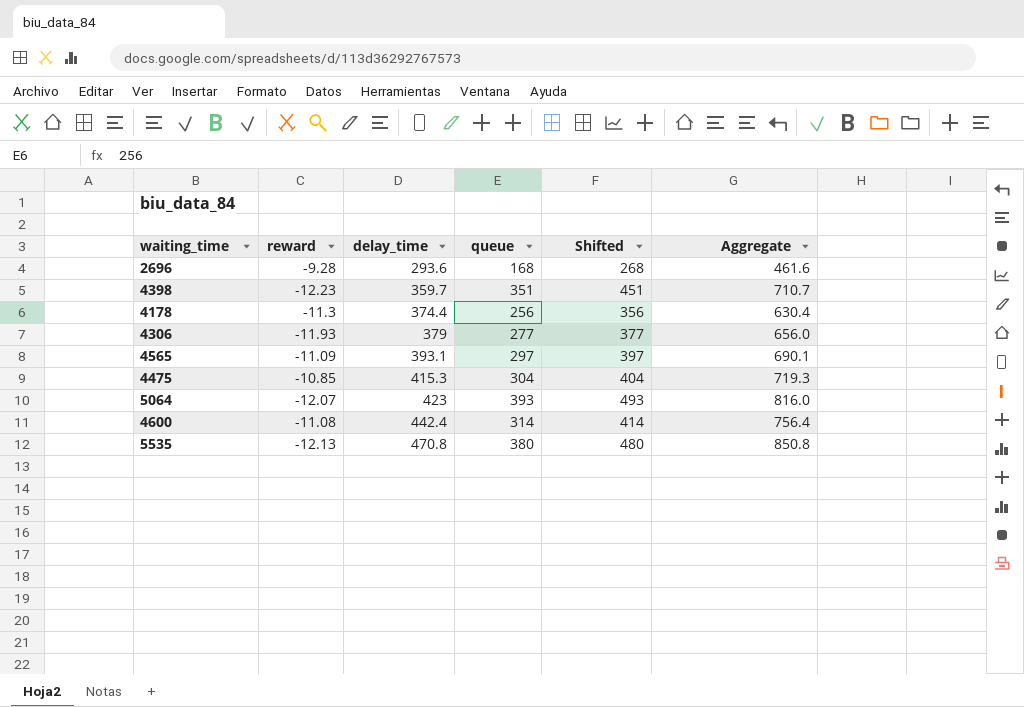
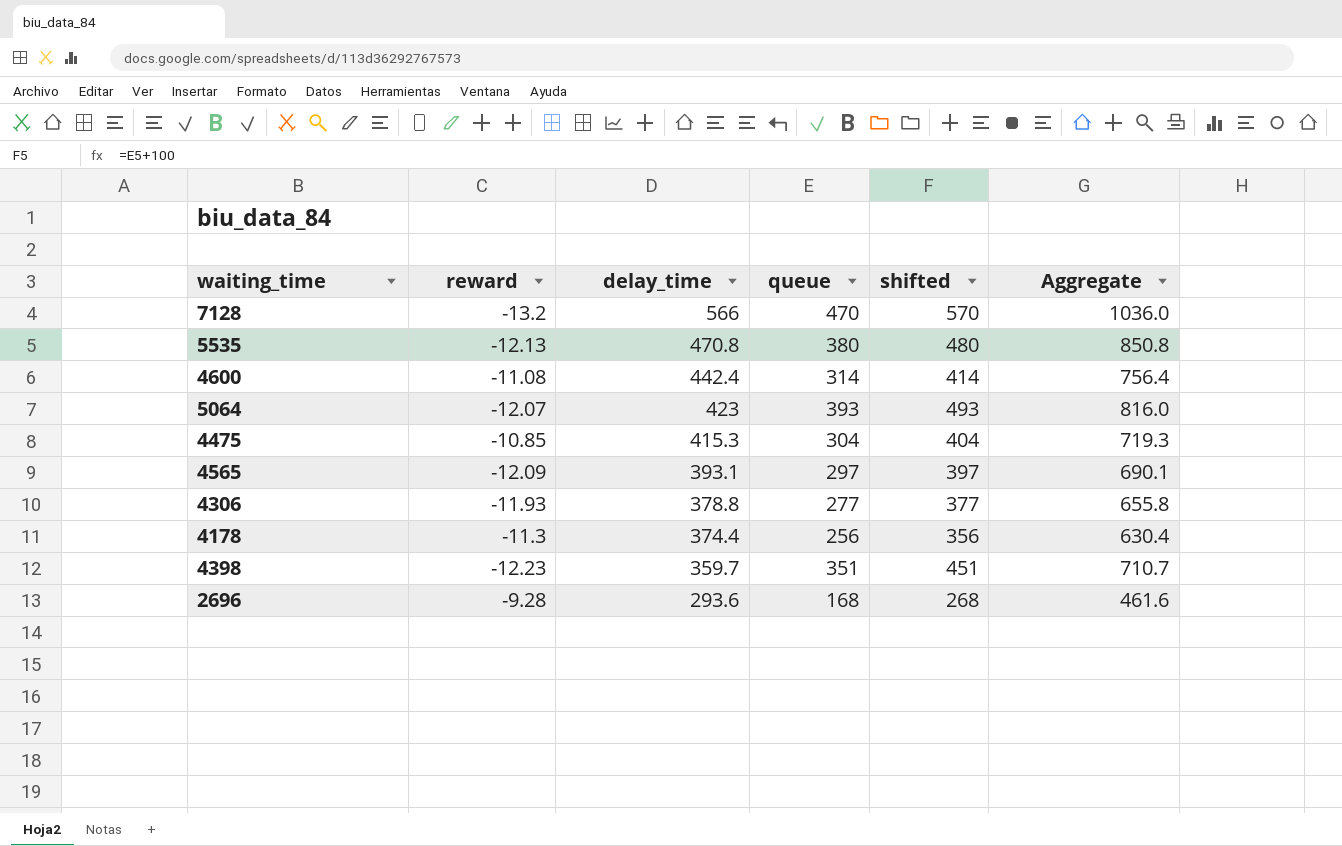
row order: delay_time ascending -> delay_time descending
column name: Shifted -> shifted
row 7128: none -> -13.2 | 566 | 470 | 570 | 1036.0
4565 | reward: -11.09 -> -12.09
4306 | delay_time: 379 -> 378.8
4306 | Aggregate: 656.0 -> 655.8

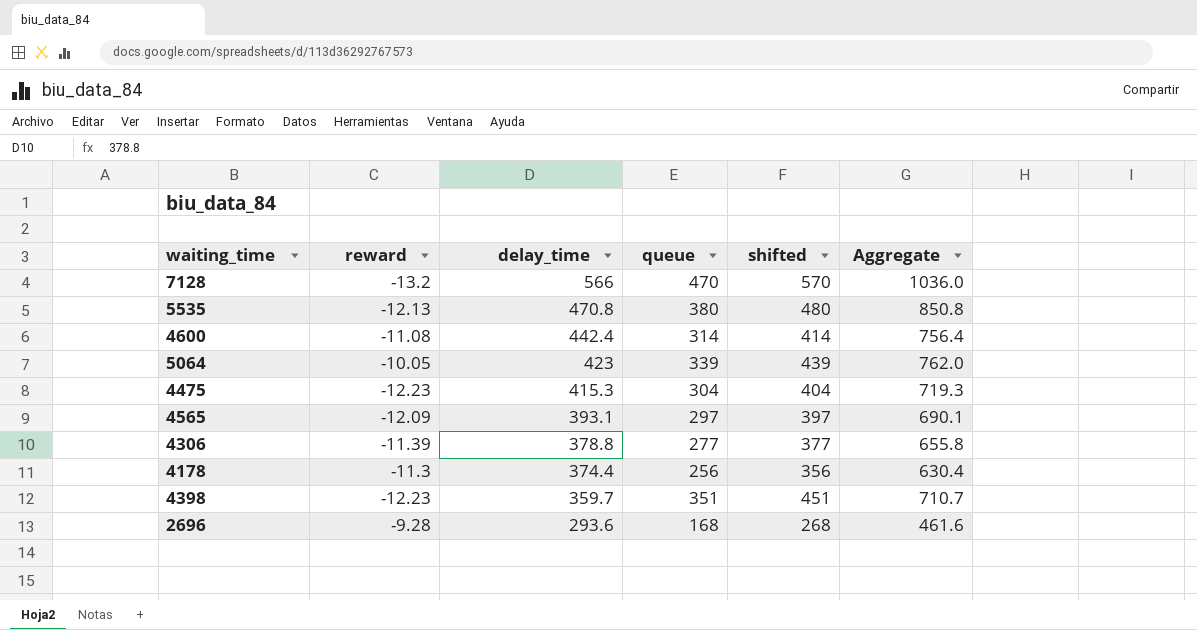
5064 | reward: -12.07 -> -10.05
5064 | queue: 393 -> 339
5064 | shifted: 493 -> 439
5064 | Aggregate: 816.0 -> 762.0
4475 | reward: -10.85 -> -12.23
4306 | reward: -11.93 -> -11.39

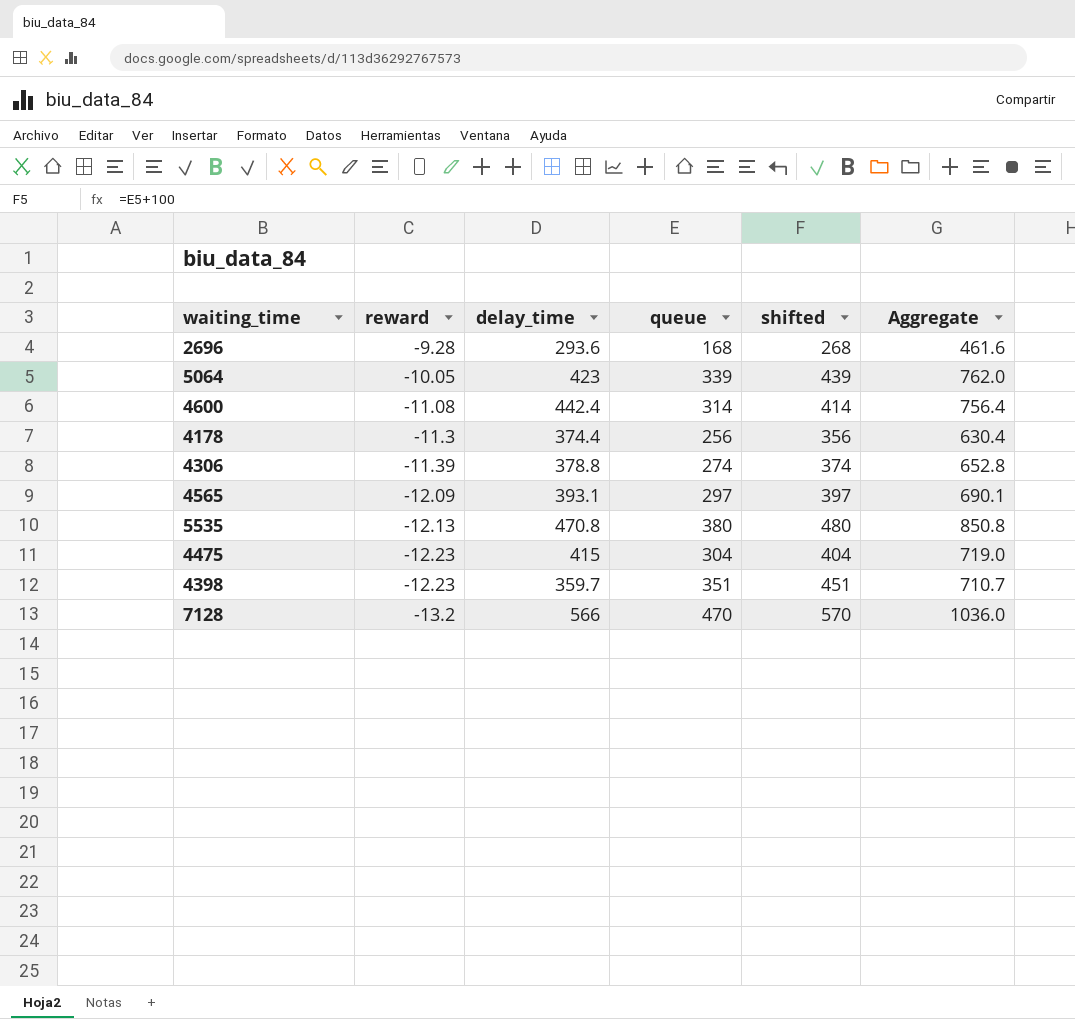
row order: delay_time descending -> reward descending
4306 | queue: 277 -> 274
4306 | shifted: 377 -> 374
4306 | Aggregate: 655.8 -> 652.8
4475 | delay_time: 415.3 -> 415
4475 | Aggregate: 719.3 -> 719.0

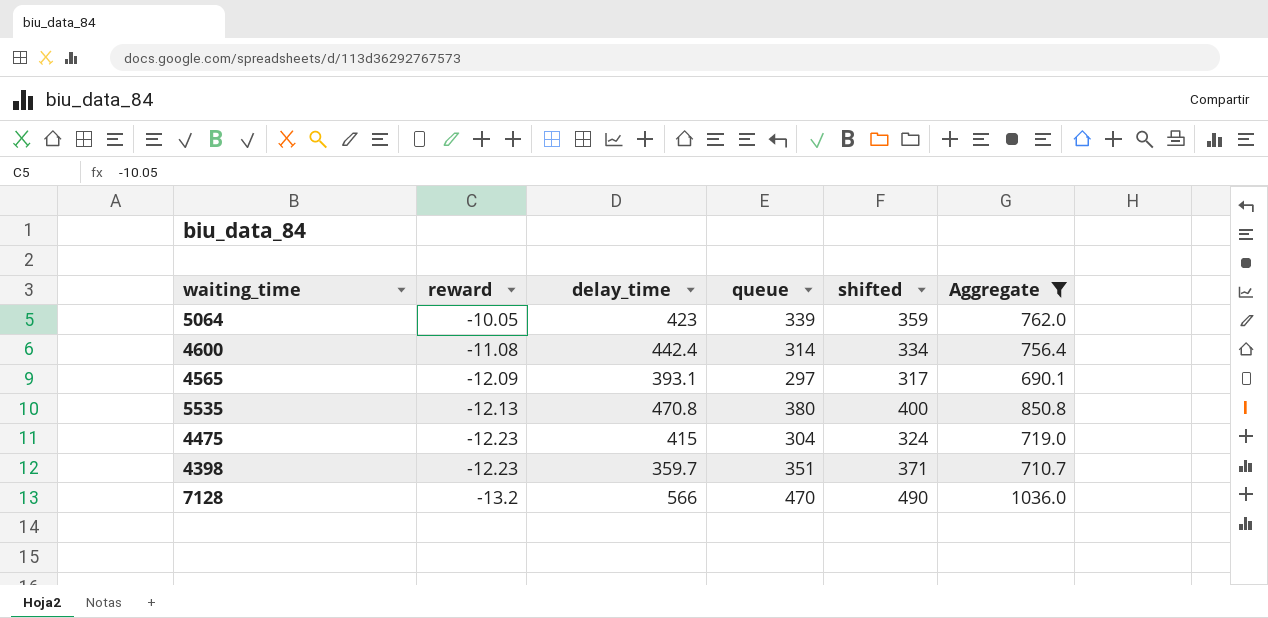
filter: none -> Aggregate >= 690.1
column shifted | formula: [queue] + 100 -> [queue] + 20

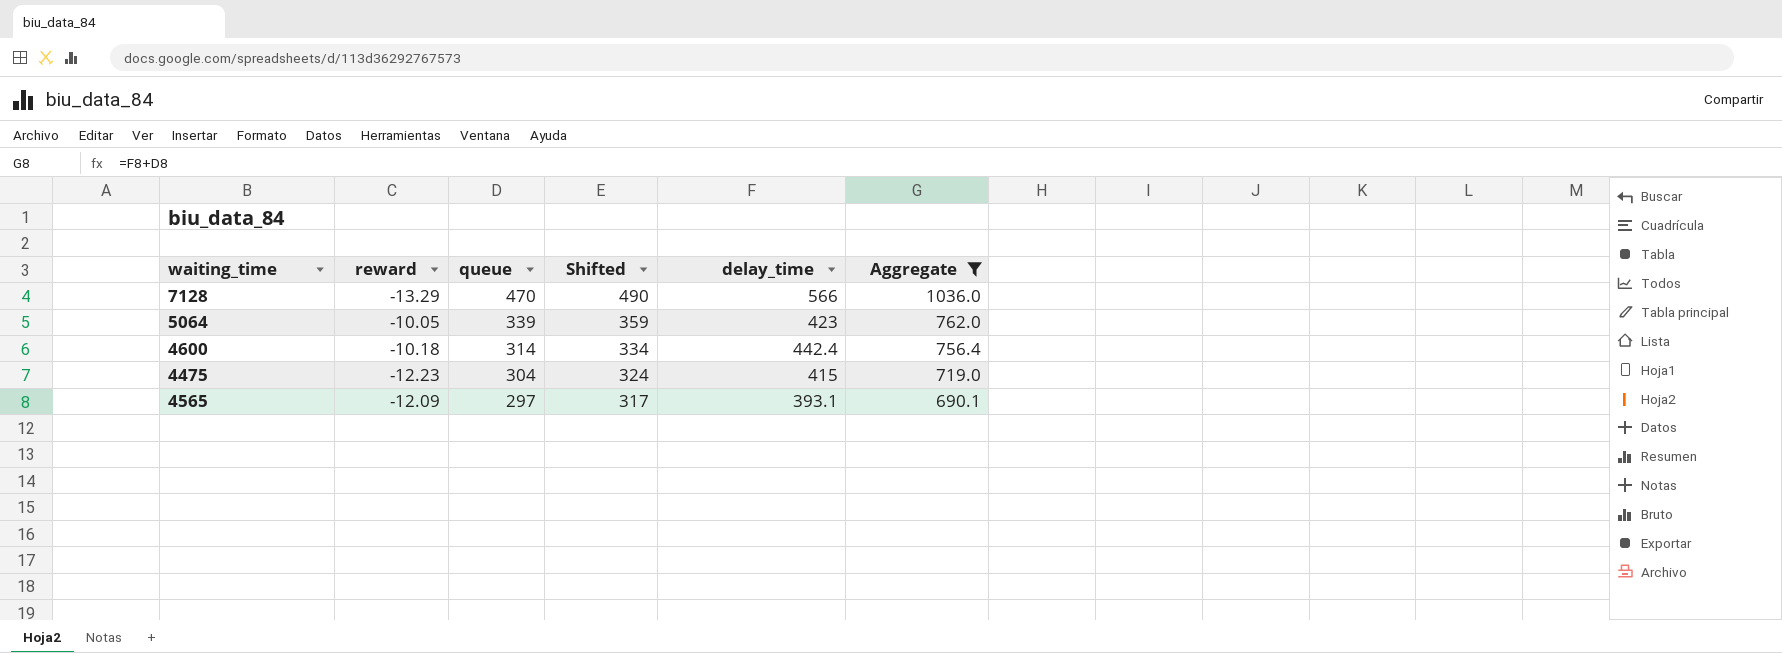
row order: reward descending -> queue descending
column name: shifted -> Shifted
column delay_time | position: 3 -> 5
row 5535: -12.13 | 470.8 | 380 | 400 | 850.8 -> none
row 4398: -12.23 | 359.7 | 351 | 371 | 710.7 -> none
7128 | reward: -13.2 -> -13.29
4600 | reward: -11.08 -> -10.18

